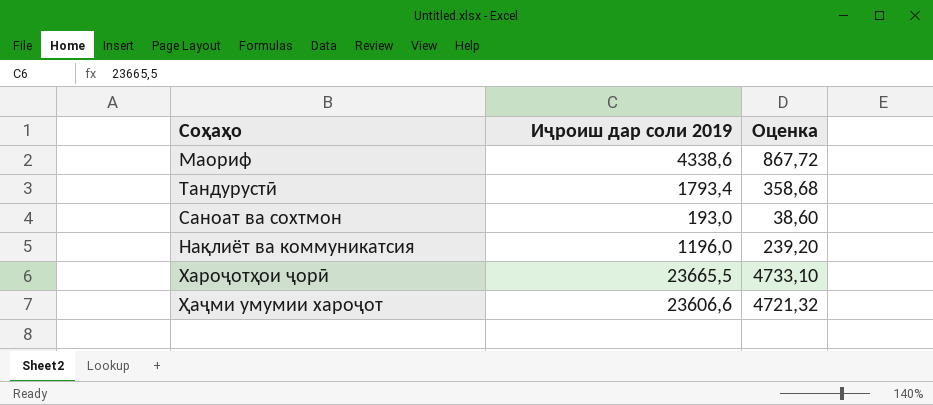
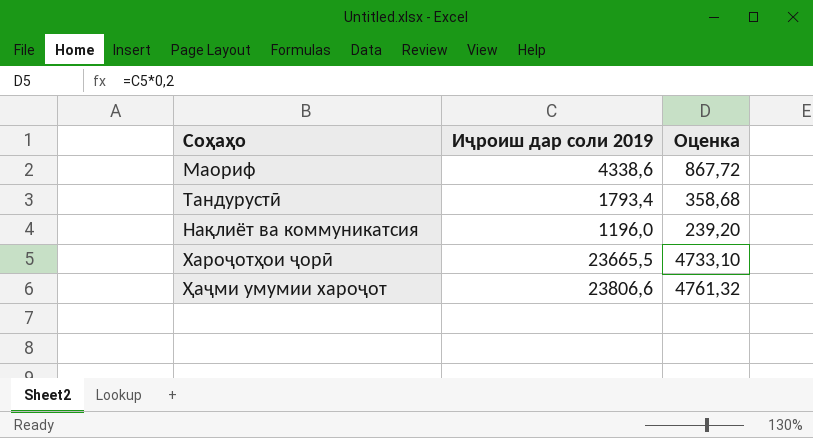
row Саноат ва сохтмон: 193,0 | 38,60 -> none
Ҳаҷми умумии хароҷот | Иҷроиш дар соли 2019: 23606,6 -> 23806,6
Ҳаҷми умумии хароҷот | Оценка: 4721,32 -> 4761,32

